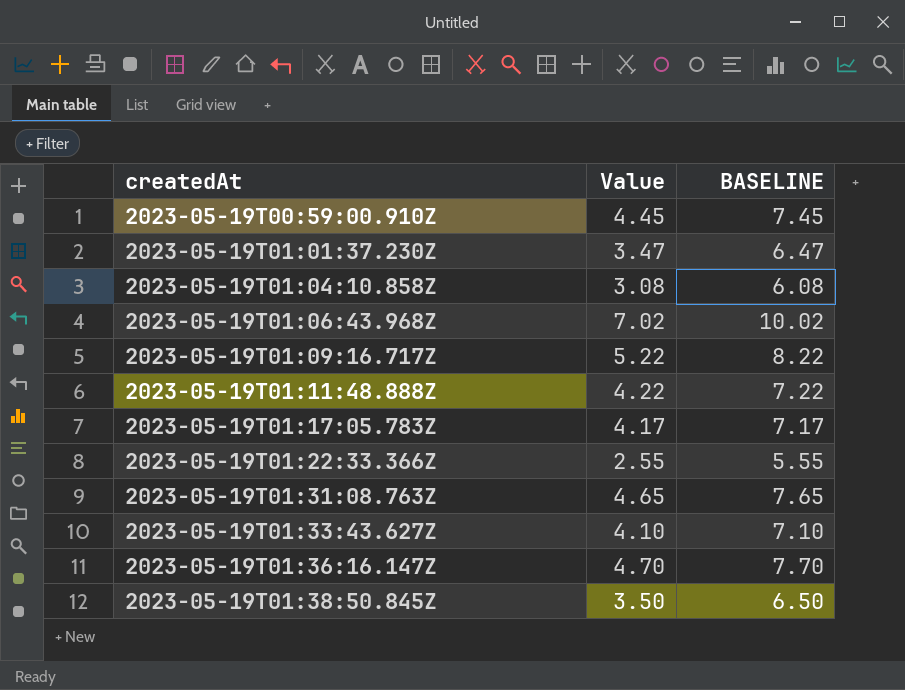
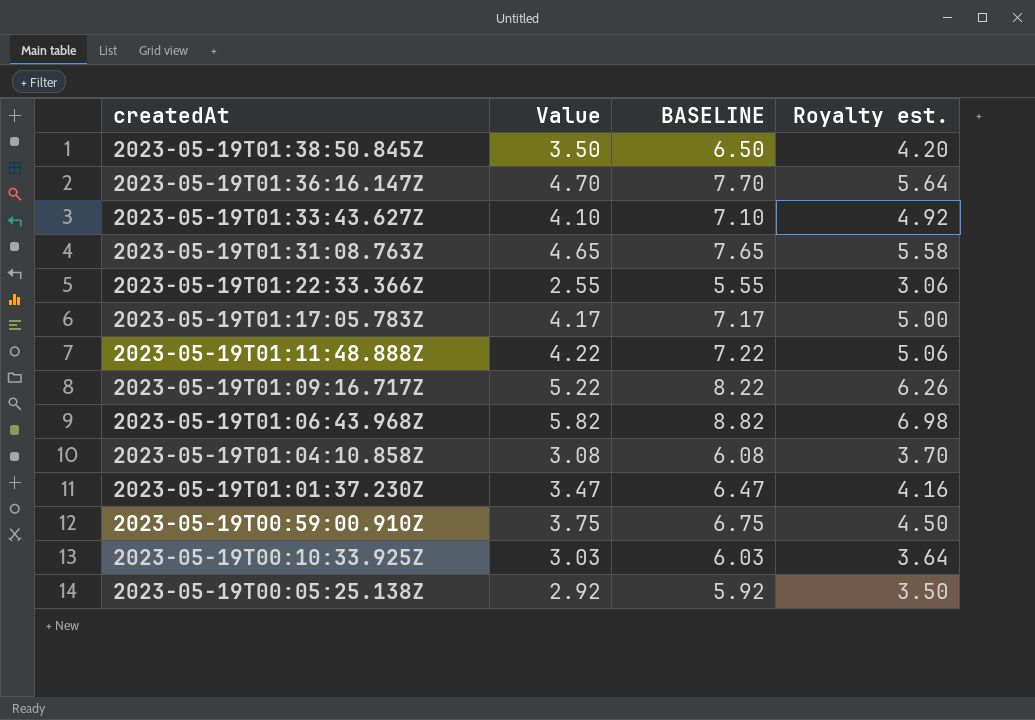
row order: createdAt ascending -> createdAt descending
column Royalty est. | formula: none -> [Value] * 1.2
2023-05-19T01:06:43.968Z | Value: 7.02 -> 5.82
2023-05-19T01:06:43.968Z | BASELINE: 10.02 -> 8.82
2023-05-19T00:59:00.910Z | Value: 4.45 -> 3.75
2023-05-19T00:59:00.910Z | BASELINE: 7.45 -> 6.75
row 2023-05-19T00:10:33.925Z: none -> 3.03 | 6.03 | 3.64
row 2023-05-19T00:05:25.138Z: none -> 2.92 | 5.92 | 3.50

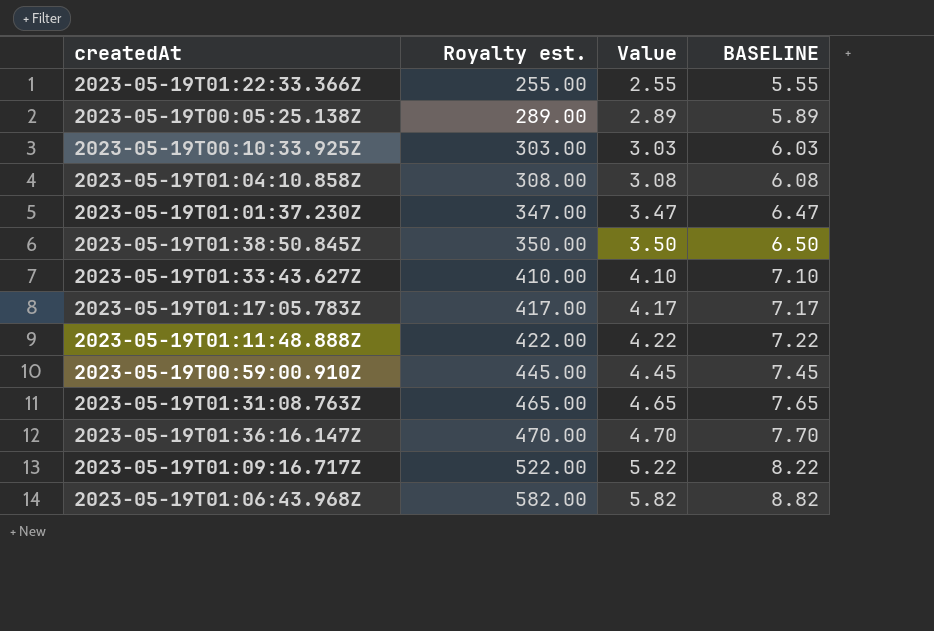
row order: createdAt descending -> Royalty est. ascending
column Royalty est. | formula: [Value] * 1.2 -> [Value] * 100
column Royalty est. | position: 4 -> 2
2023-05-19T00:05:25.138Z | Value: 2.92 -> 2.89
2023-05-19T00:05:25.138Z | BASELINE: 5.92 -> 5.89
2023-05-19T00:59:00.910Z | Value: 3.75 -> 4.45
2023-05-19T00:59:00.910Z | BASELINE: 6.75 -> 7.45

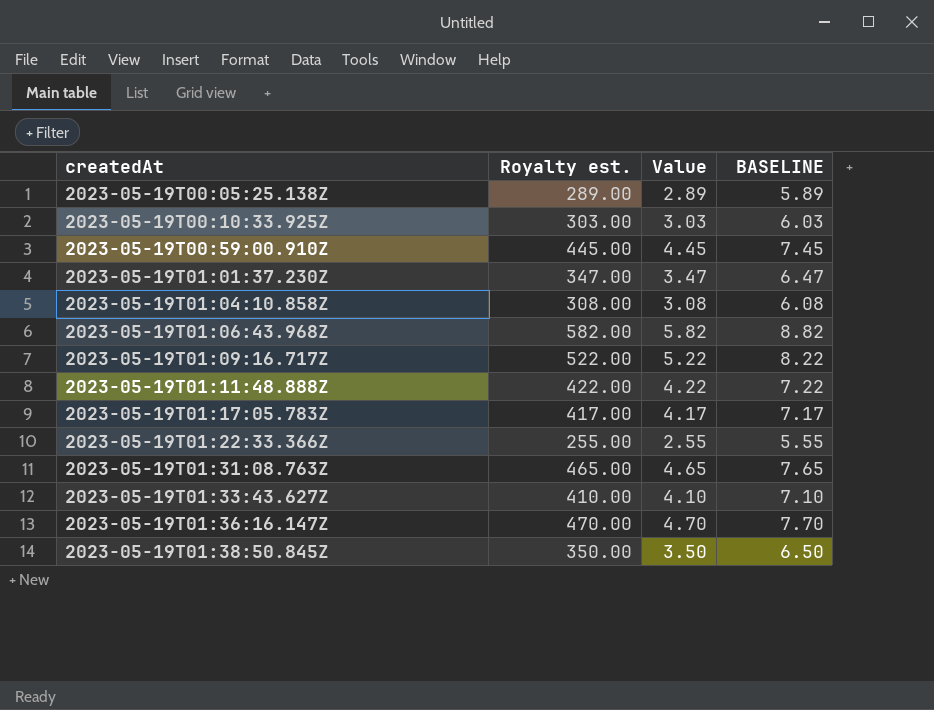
row order: Royalty est. ascending -> createdAt ascending

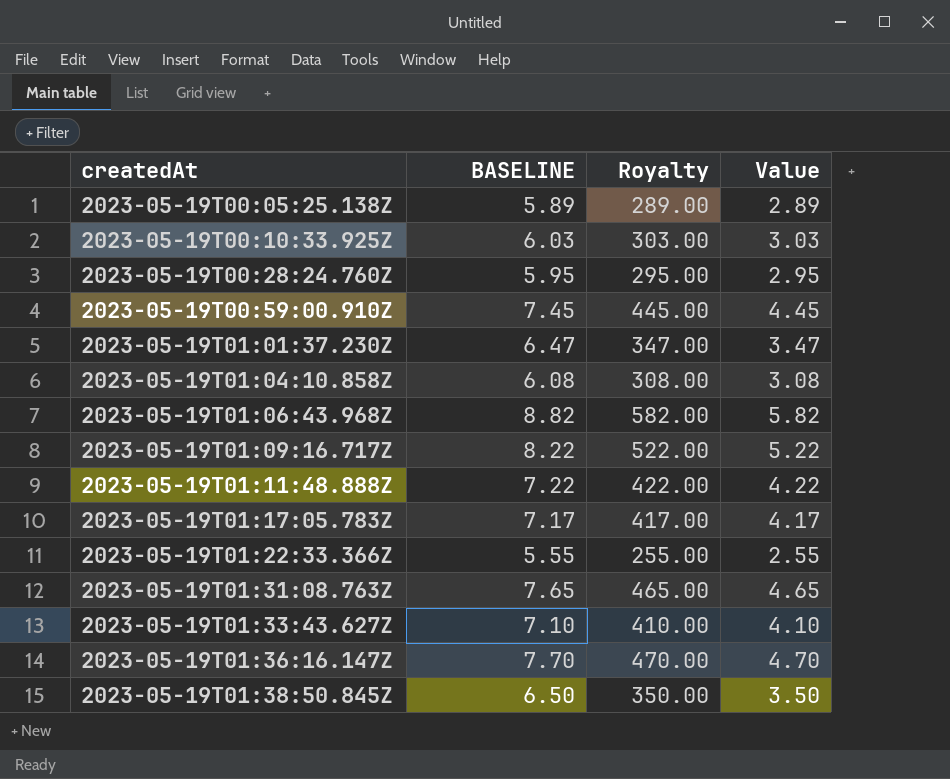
column BASELINE | position: 4 -> 2
column name: Royalty est. -> Royalty
row 2023-05-19T00:28:24.760Z: none -> 5.95 | 295.00 | 2.95

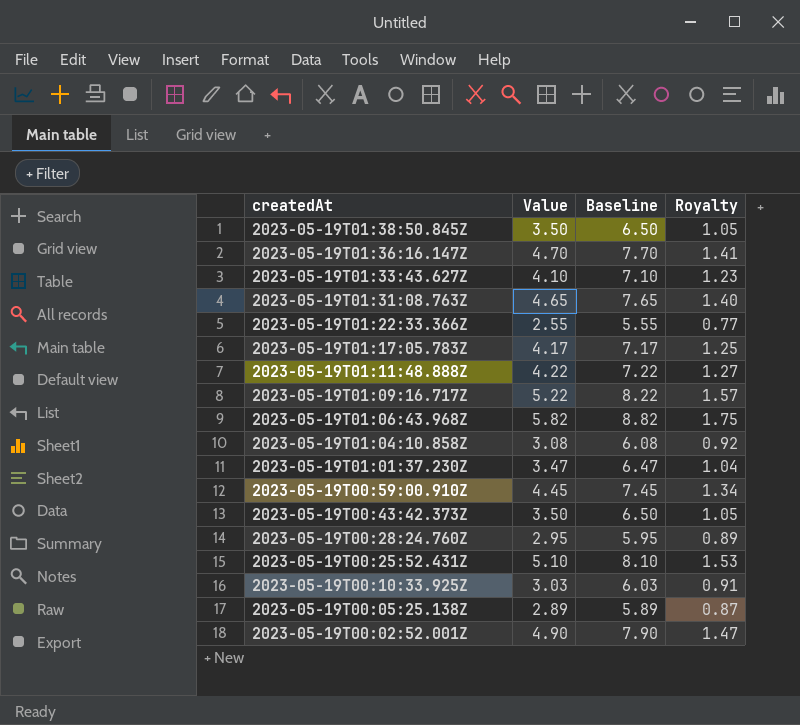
row order: createdAt ascending -> createdAt descending
column Value | position: 4 -> 2
column name: BASELINE -> Baseline
column Royalty | formula: [Value] * 100 -> [Value] * 0.3
row 2023-05-19T00:43:42.373Z: none -> 3.50 | 6.50 | 1.05
row 2023-05-19T00:25:52.431Z: none -> 5.10 | 8.10 | 1.53
row 2023-05-19T00:02:52.001Z: none -> 4.90 | 7.90 | 1.47

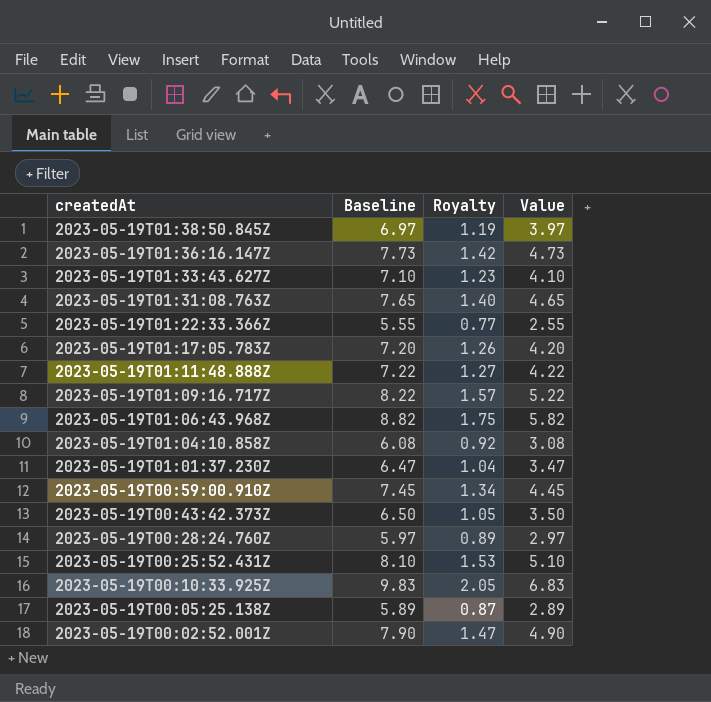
column Value | position: 2 -> 4
2023-05-19T01:38:50.845Z | Baseline: 6.50 -> 6.97
2023-05-19T01:38:50.845Z | Royalty: 1.05 -> 1.19
2023-05-19T01:38:50.845Z | Value: 3.50 -> 3.97
2023-05-19T01:36:16.147Z | Baseline: 7.70 -> 7.73
2023-05-19T01:36:16.147Z | Royalty: 1.41 -> 1.42
2023-05-19T01:36:16.147Z | Value: 4.70 -> 4.73
2023-05-19T01:17:05.783Z | Baseline: 7.17 -> 7.20
2023-05-19T01:17:05.783Z | Royalty: 1.25 -> 1.26
2023-05-19T01:17:05.783Z | Value: 4.17 -> 4.20
2023-05-19T00:28:24.760Z | Baseline: 5.95 -> 5.97
2023-05-19T00:28:24.760Z | Value: 2.95 -> 2.97
2023-05-19T00:10:33.925Z | Baseline: 6.03 -> 9.83
2023-05-19T00:10:33.925Z | Royalty: 0.91 -> 2.05
2023-05-19T00:10:33.925Z | Value: 3.03 -> 6.83

